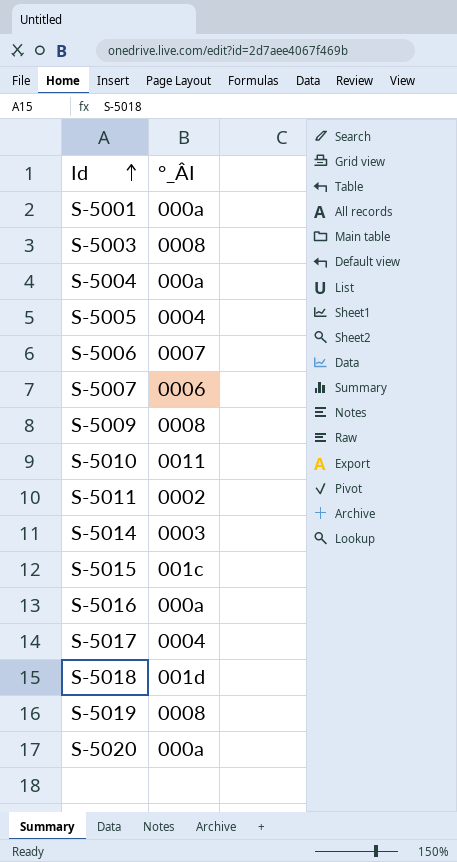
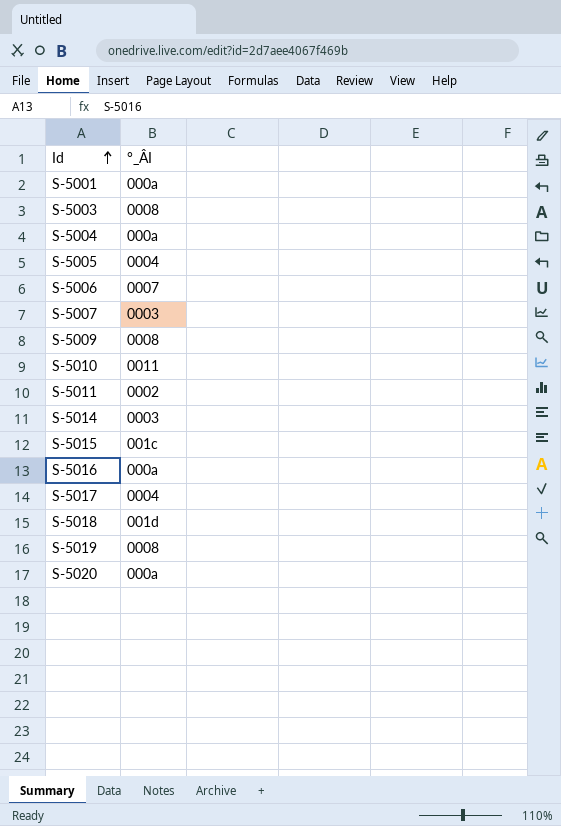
S-5007 | °_ÂI: 0006 -> 0003

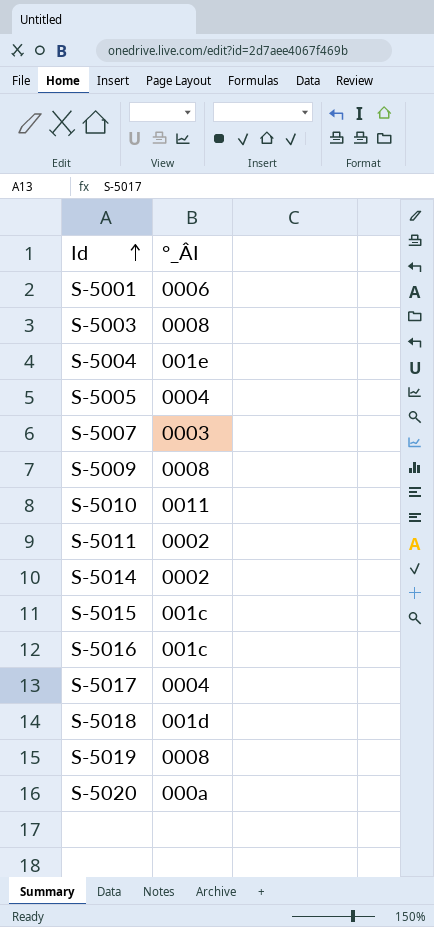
row S-5006: 0007 -> none
S-5001 | °_ÂI: 000a -> 0006
S-5004 | °_ÂI: 000a -> 001e
S-5014 | °_ÂI: 0003 -> 0002
S-5016 | °_ÂI: 000a -> 001c

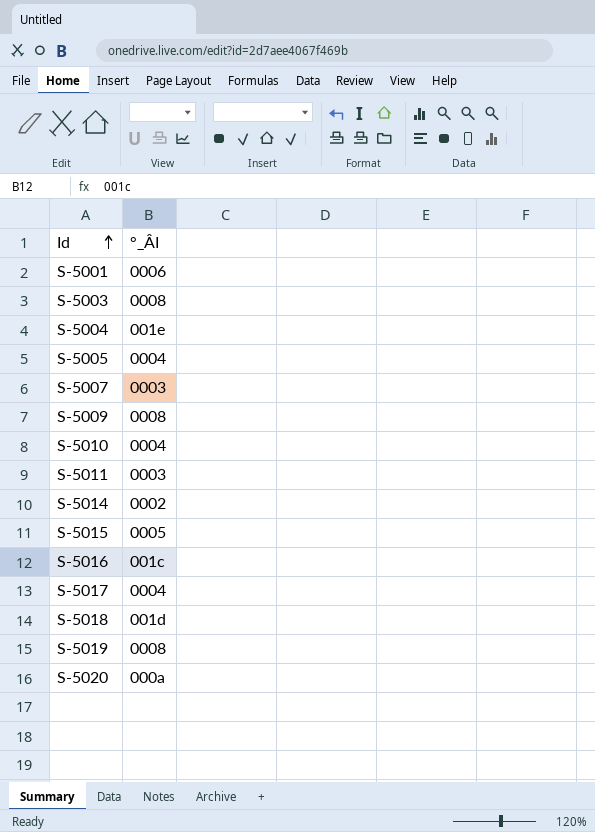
S-5010 | °_ÂI: 0011 -> 0004
S-5011 | °_ÂI: 0002 -> 0003
S-5015 | °_ÂI: 001c -> 0005

